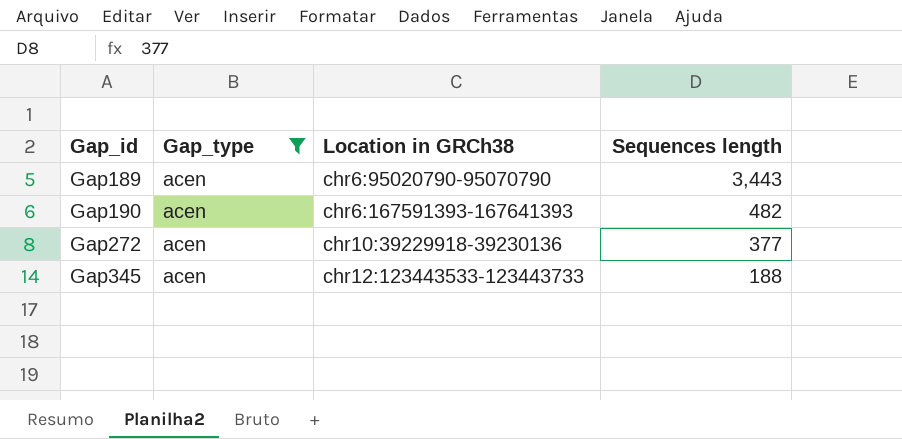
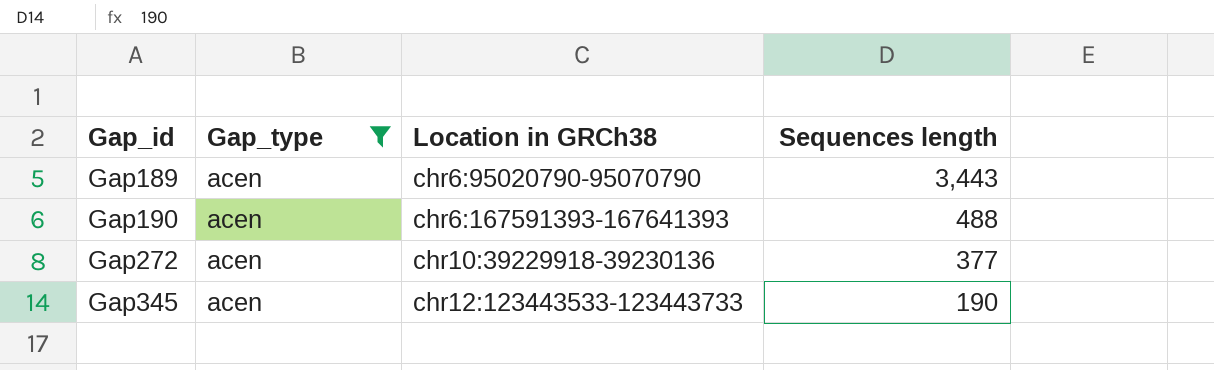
Gap190 | Sequences length: 482 -> 488
Gap345 | Sequences length: 188 -> 190

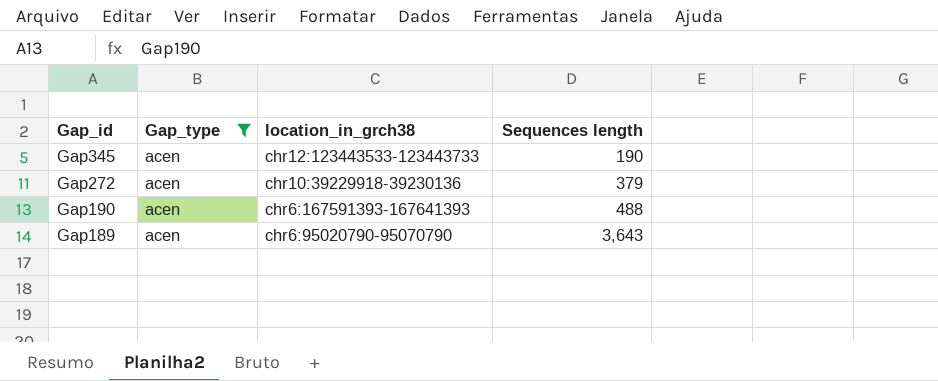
row order: Gap_id ascending -> Gap_id descending
column name: Location in GRCh38 -> location_in_grch38
Gap272 | Sequences length: 377 -> 379
Gap189 | Sequences length: 3,443 -> 3,643

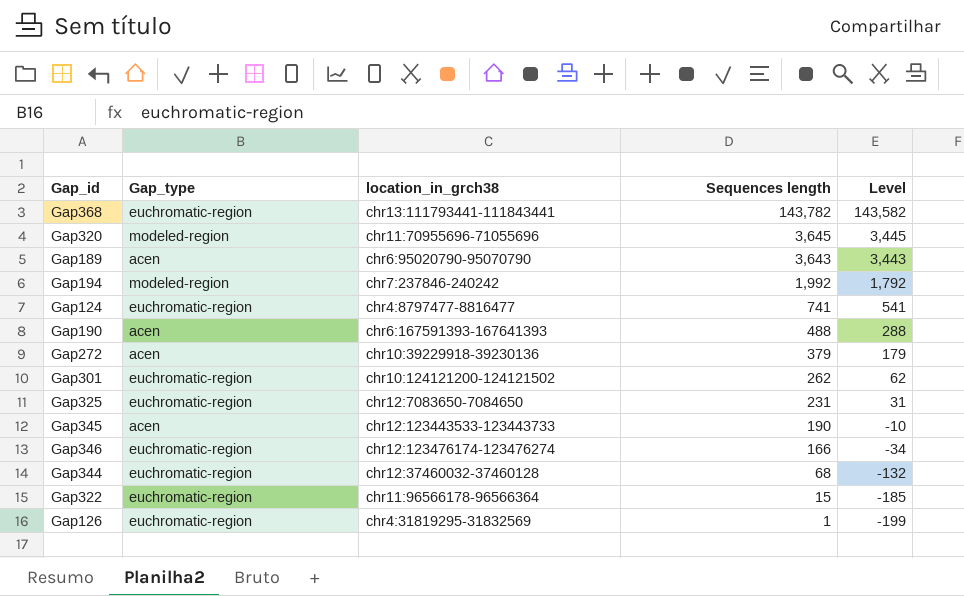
filter: Gap_type = acen -> none
row order: Gap_id descending -> Sequences length descending
column Level | formula: none -> [Sequences length] - 200

